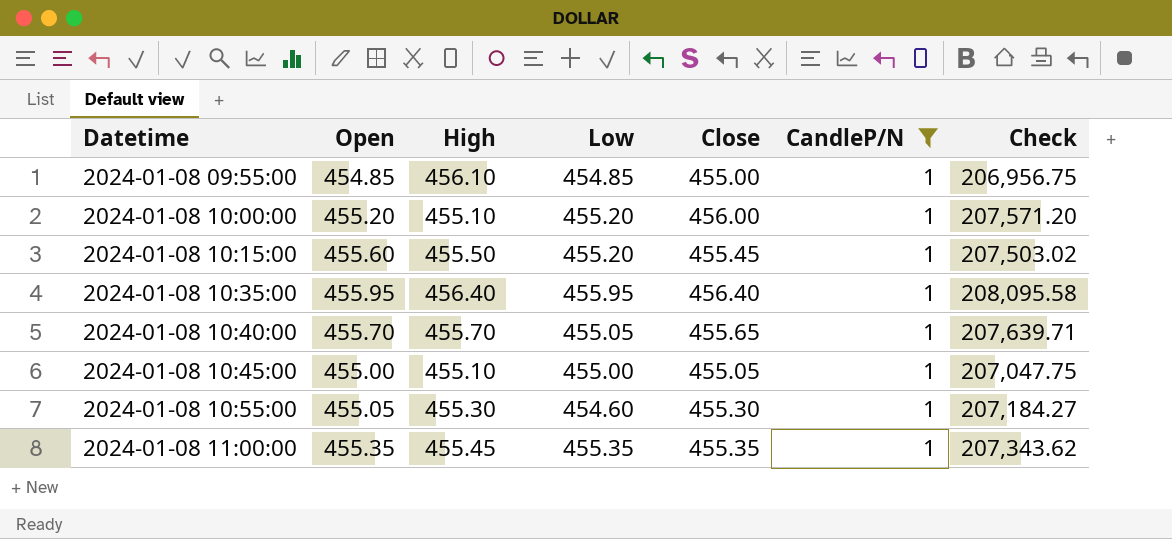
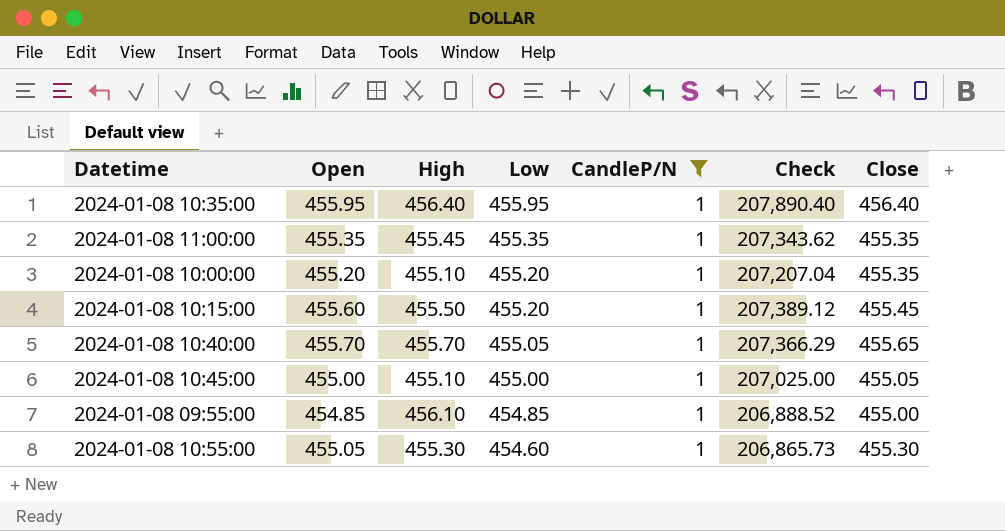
row order: Datetime ascending -> Low descending
column Check | formula: [Open] * [Close] -> [Open] * [Low]
column Close | position: 5 -> 7
2024-01-08 10:00:00 | Close: 456.00 -> 455.35

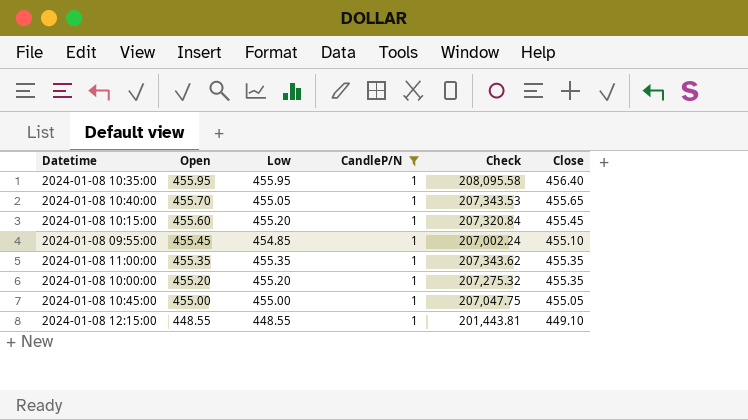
row order: Low descending -> Open descending
column High | position: 3 -> none
column Check | formula: [Open] * [Low] -> [Low] * [Close]
row 2024-01-08 10:55:00: 455.05 | 455.30 | 454.60 | 1 | 206,865.73 | 455.30 -> none
2024-01-08 09:55:00 | Open: 454.85 -> 455.45
2024-01-08 09:55:00 | Close: 455.00 -> 455.10
row 2024-01-08 12:15:00: none -> 448.55 | 448.55 | 1 | 201,443.81 | 449.10

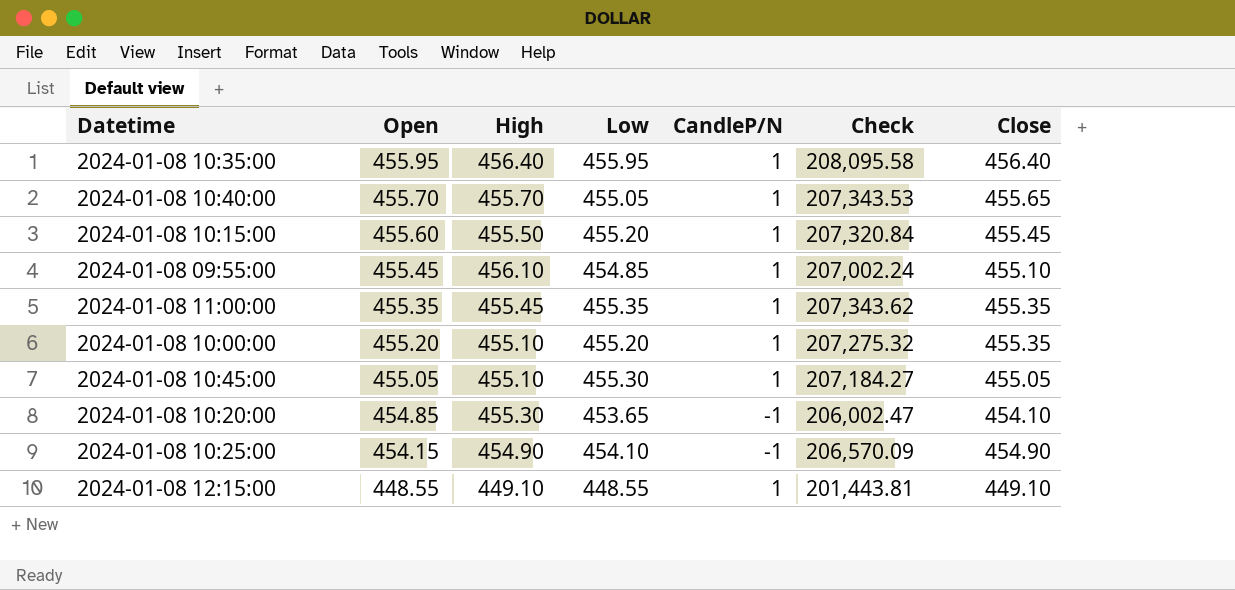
filter: CandleP/N = 1 -> none
column High | position: none -> 3
2024-01-08 10:45:00 | Open: 455.00 -> 455.05
2024-01-08 10:45:00 | Low: 455.00 -> 455.30
2024-01-08 10:45:00 | Check: 207,047.75 -> 207,184.27

